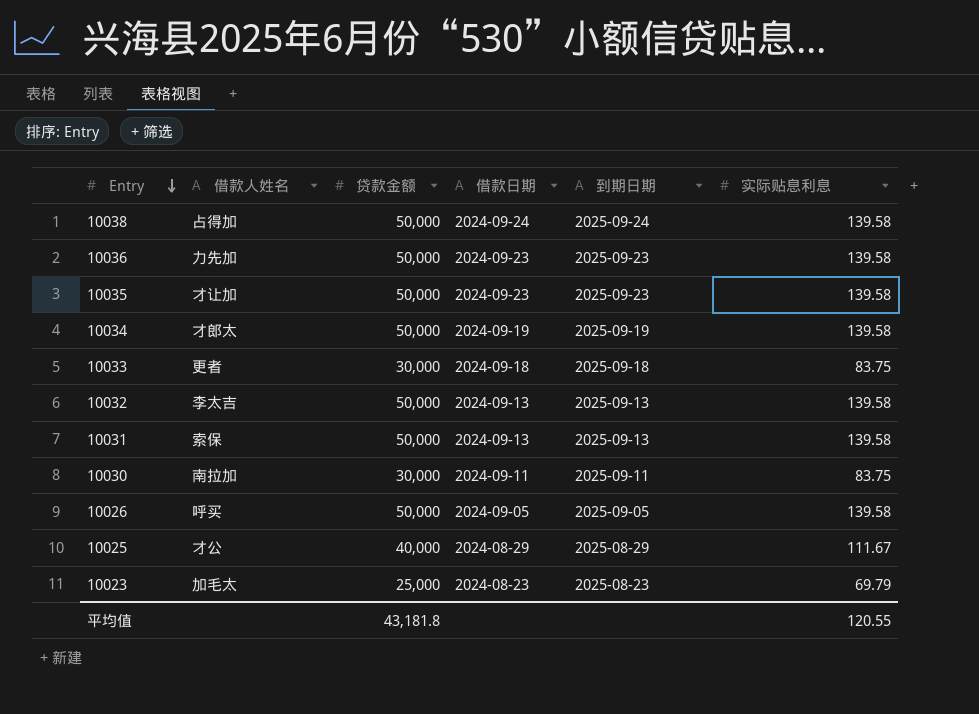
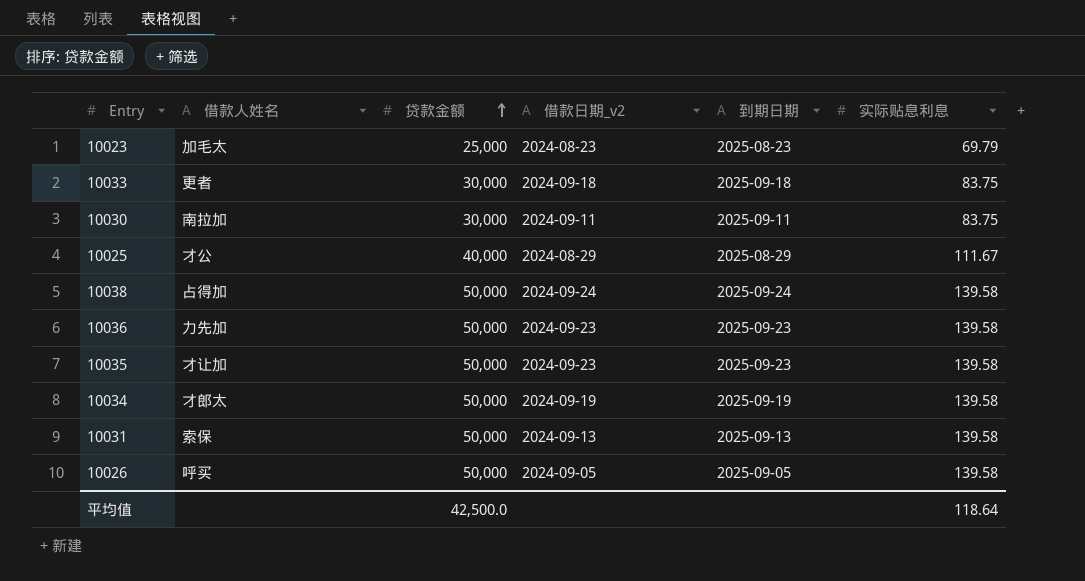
row order: Entry descending -> 贷款金额 ascending
column name: 借款日期 -> 借款日期_v2
row 10032: 李太吉 | 50,000 | 2024-09-13 | 2025-09-13 | 139.58 -> none
平均值 | 贷款金额: 43,181.8 -> 42,500.0
平均值 | 实际贴息利息: 120.55 -> 118.64

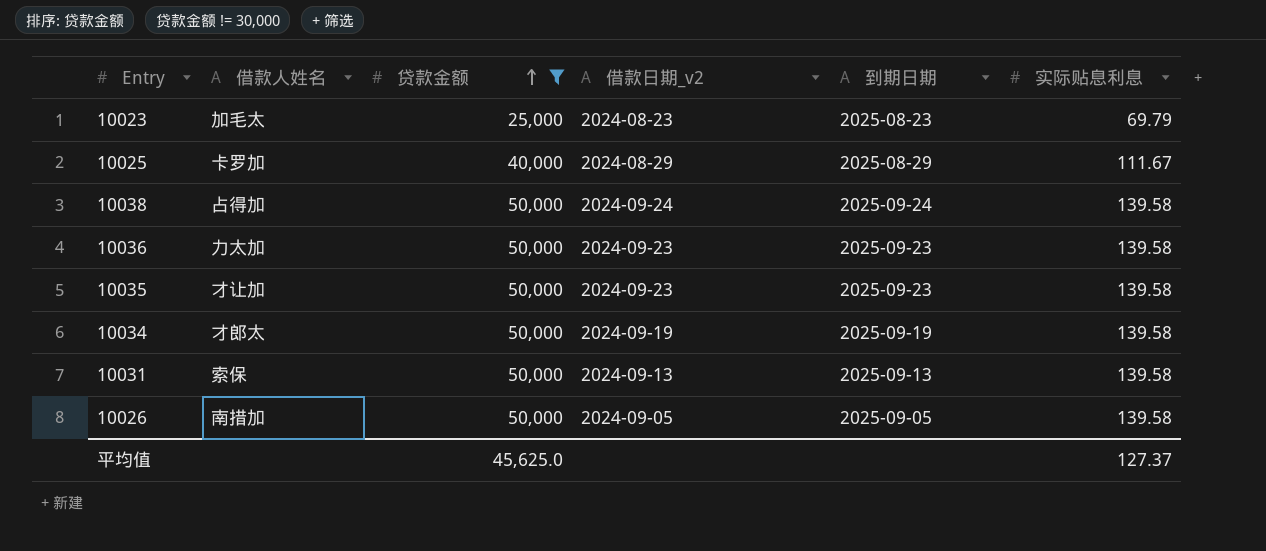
filter: none -> 贷款金额 != 30,000
10025 | 借款人姓名: 才公 -> 卡罗加
10036 | 借款人姓名: 力先加 -> 力太加
10026 | 借款人姓名: 呼买 -> 南措加
平均值 | 贷款金额: 42,500.0 -> 45,625.0
平均值 | 实际贴息利息: 118.64 -> 127.37

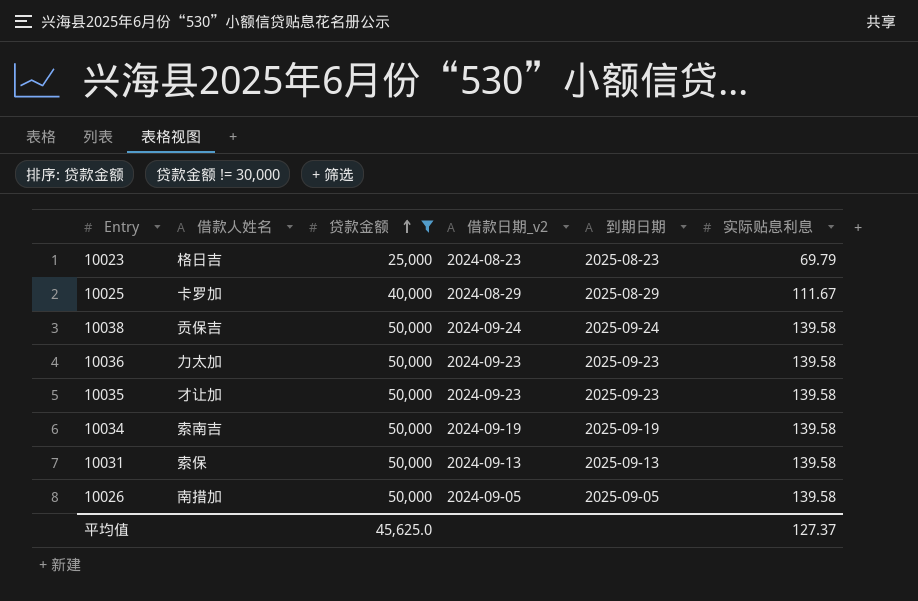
10023 | 借款人姓名: 加毛太 -> 格日吉
10038 | 借款人姓名: 占得加 -> 贡保吉
10034 | 借款人姓名: 才郎太 -> 索南吉

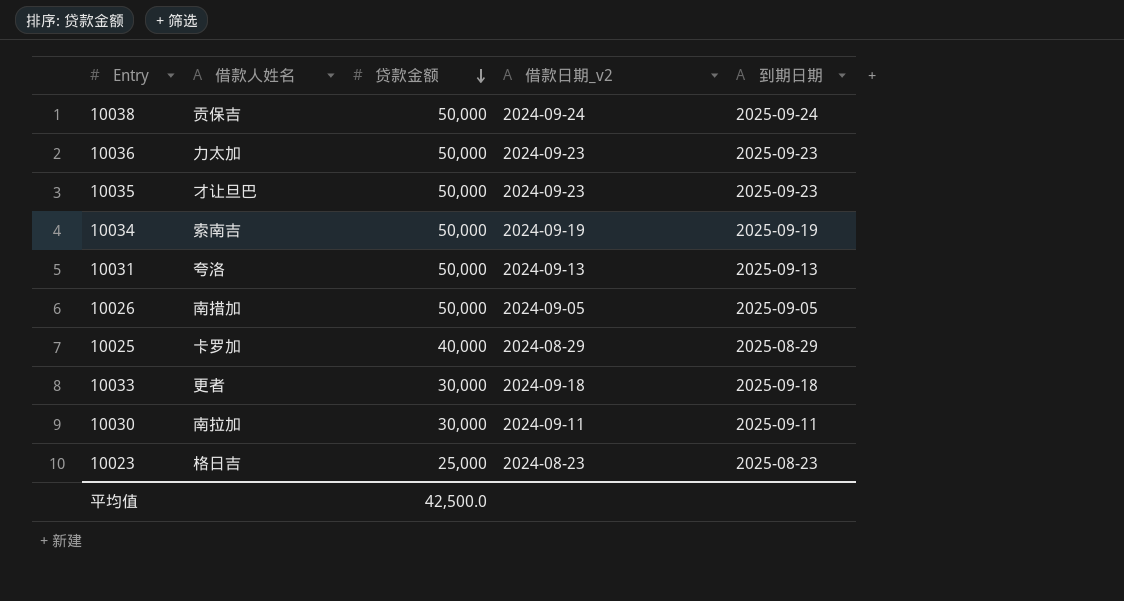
filter: 贷款金额 != 30,000 -> none
row order: 贷款金额 ascending -> 贷款金额 descending
column 实际贴息利息 | position: 6 -> none
10035 | 借款人姓名: 才让加 -> 才让旦巴
10031 | 借款人姓名: 索保 -> 夸洛
平均值 | 贷款金额: 45,625.0 -> 42,500.0

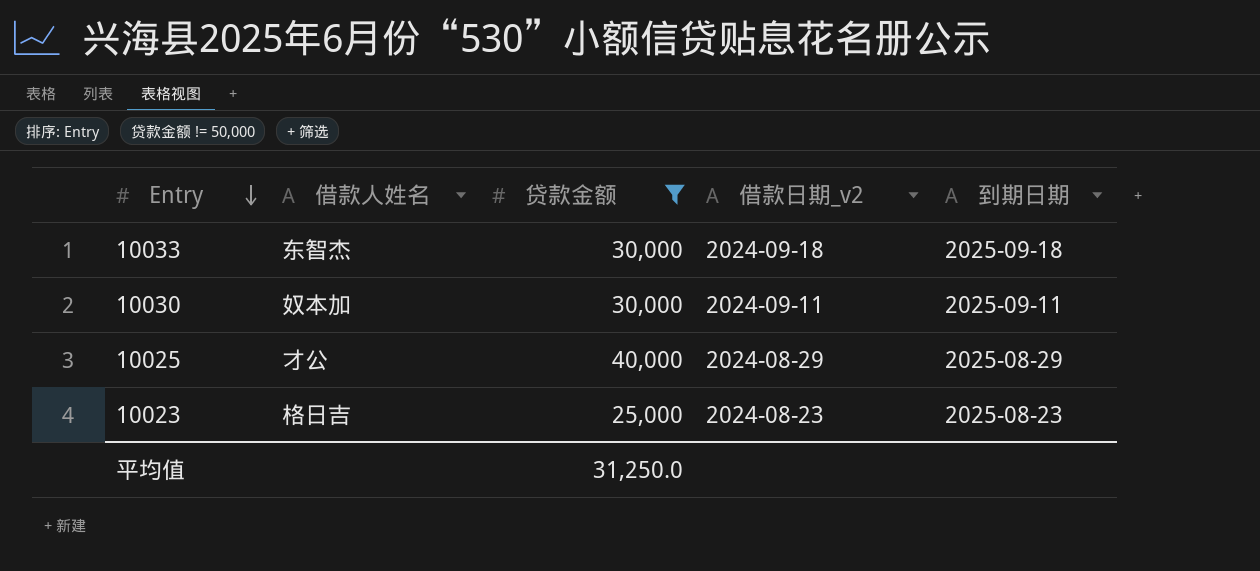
filter: none -> 贷款金额 != 50,000
row order: 贷款金额 descending -> Entry descending
10033 | 借款人姓名: 更者 -> 东智杰
10030 | 借款人姓名: 南拉加 -> 奴本加
10025 | 借款人姓名: 卡罗加 -> 才公
平均值 | 贷款金额: 42,500.0 -> 31,250.0

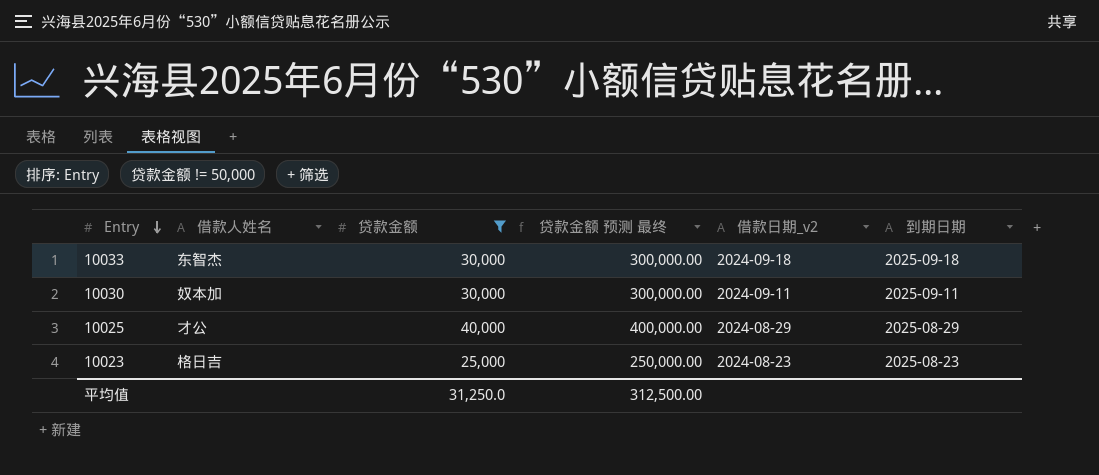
column 贷款金额 预测 最终 | formula: none -> [贷款金额] * 10

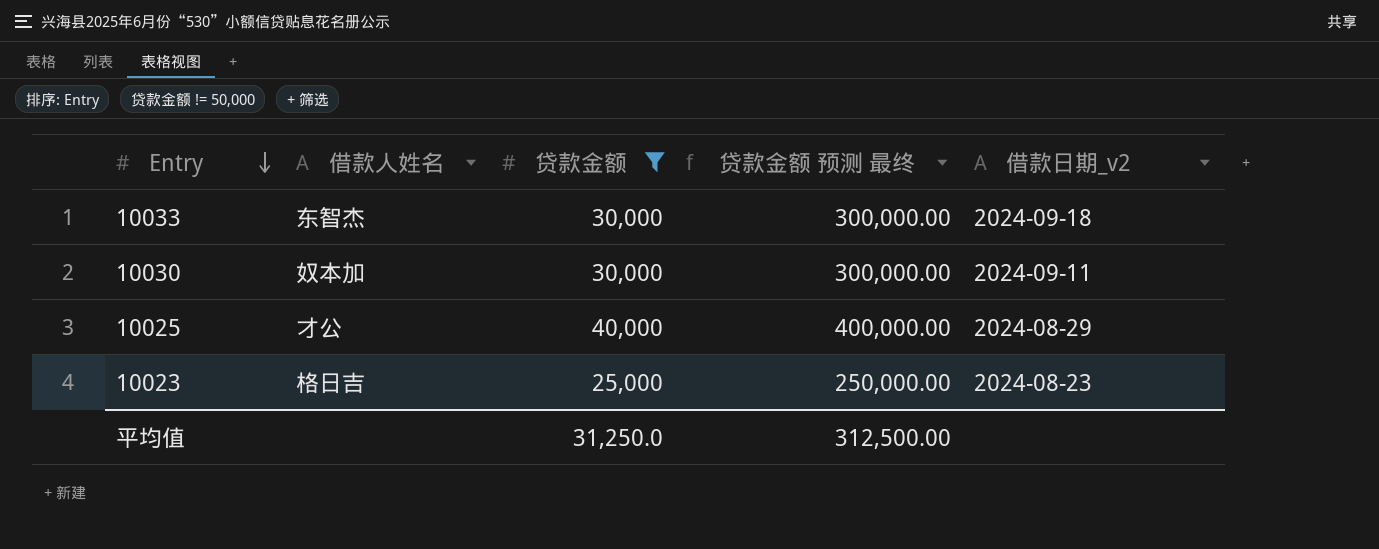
column 到期日期 | position: 6 -> none

